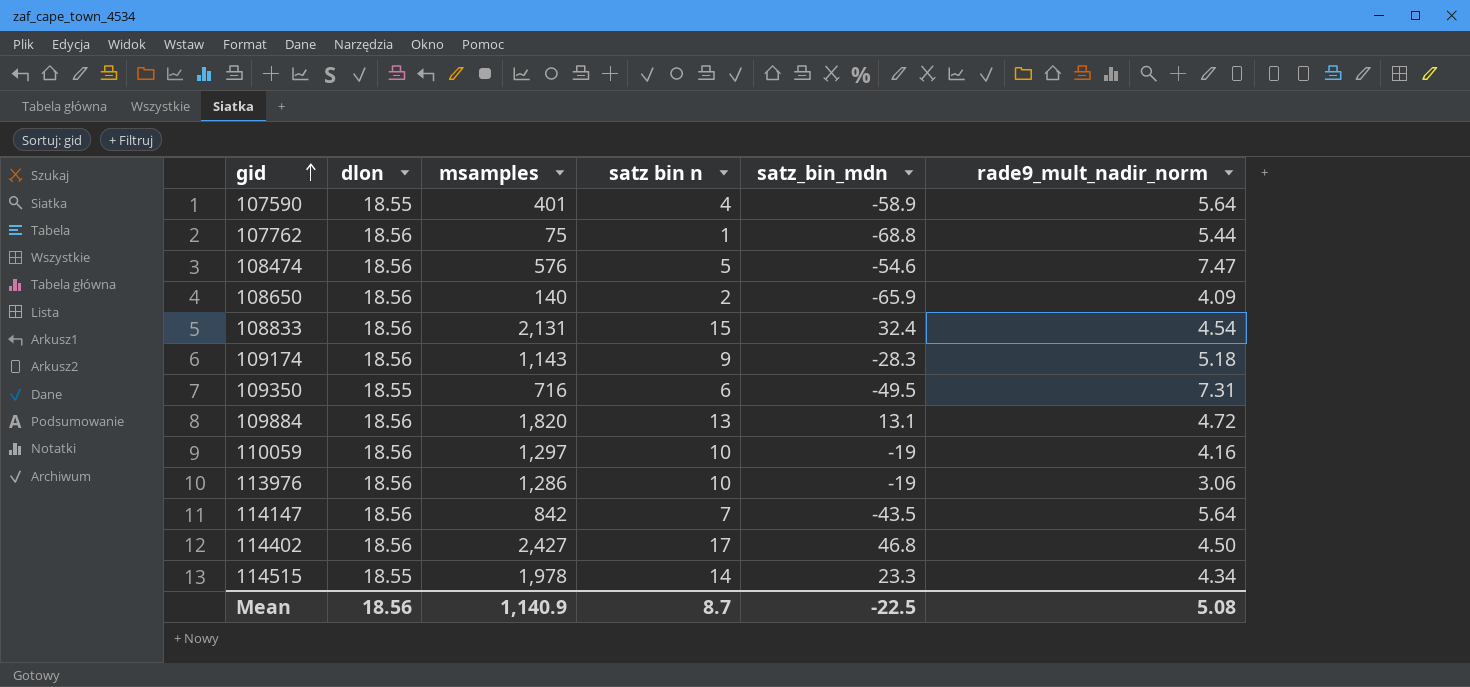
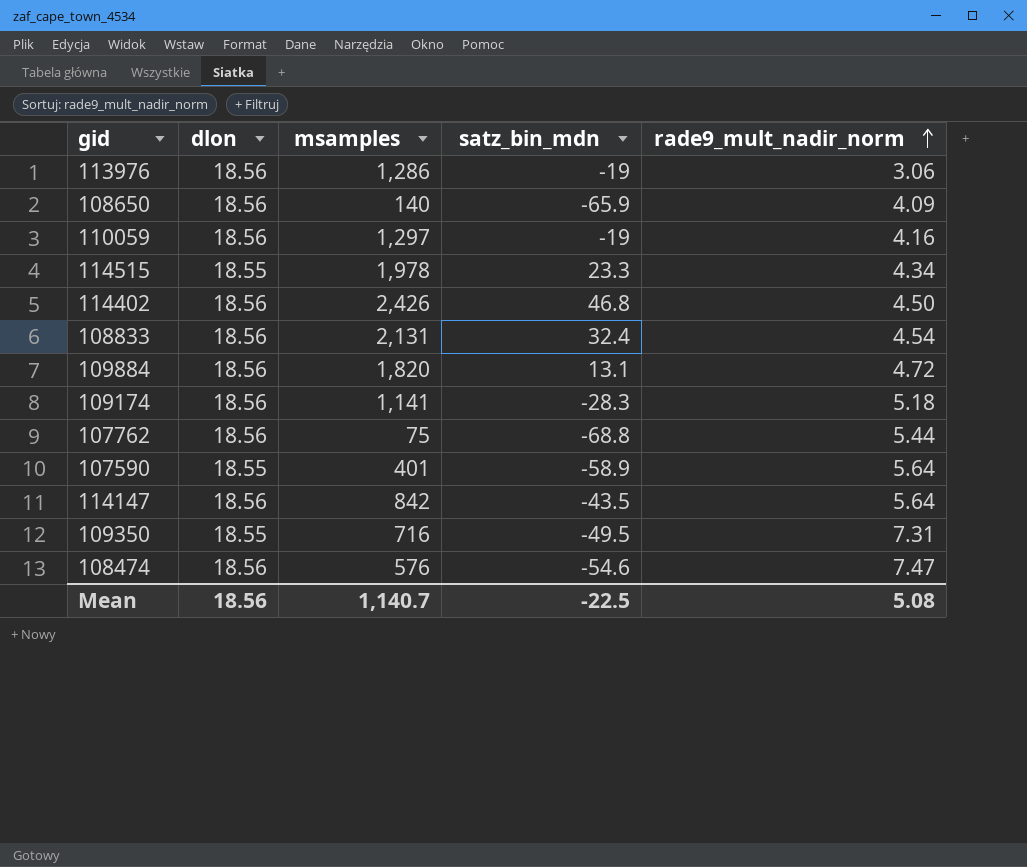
row order: gid ascending -> rade9_mult_nadir_norm ascending
column satz bin n | position: 4 -> none
114402 | msamples: 2,427 -> 2,426
109174 | msamples: 1,143 -> 1,141
Mean | msamples: 1,140.9 -> 1,140.7

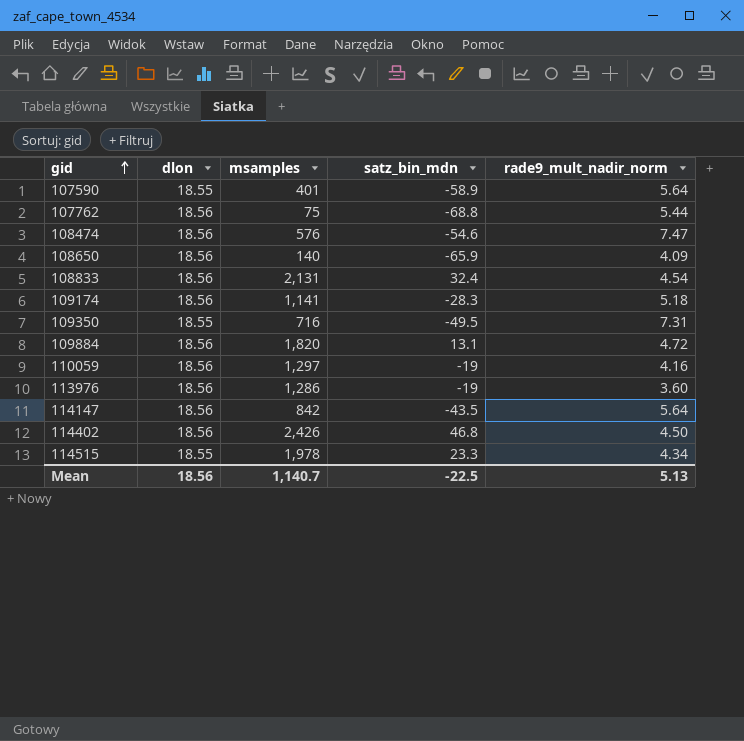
row order: rade9_mult_nadir_norm ascending -> gid ascending
113976 | rade9_mult_nadir_norm: 3.06 -> 3.60
Mean | rade9_mult_nadir_norm: 5.08 -> 5.13

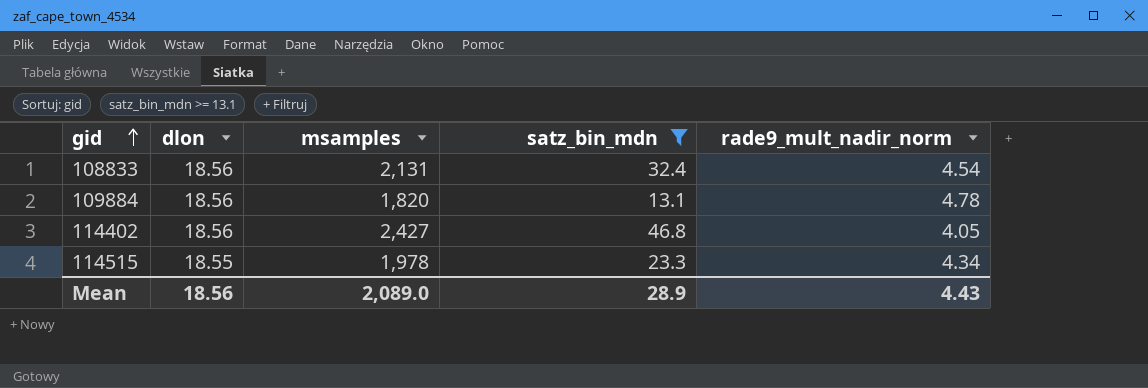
filter: none -> satz_bin_mdn >= 13.1
109884 | rade9_mult_nadir_norm: 4.72 -> 4.78
114402 | msamples: 2,426 -> 2,427
114402 | rade9_mult_nadir_norm: 4.50 -> 4.05
Mean | msamples: 1,140.7 -> 2,089.0
Mean | satz_bin_mdn: -22.5 -> 28.9
Mean | rade9_mult_nadir_norm: 5.13 -> 4.43

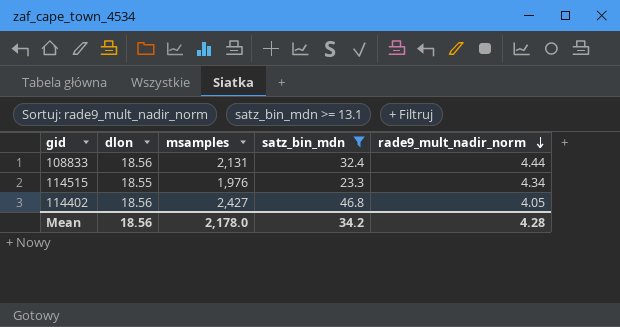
row order: gid ascending -> rade9_mult_nadir_norm descending
row 109884: 18.56 | 1,820 | 13.1 | 4.78 -> none
108833 | rade9_mult_nadir_norm: 4.54 -> 4.44
114515 | msamples: 1,978 -> 1,976
Mean | msamples: 2,089.0 -> 2,178.0
Mean | satz_bin_mdn: 28.9 -> 34.2
Mean | rade9_mult_nadir_norm: 4.43 -> 4.28

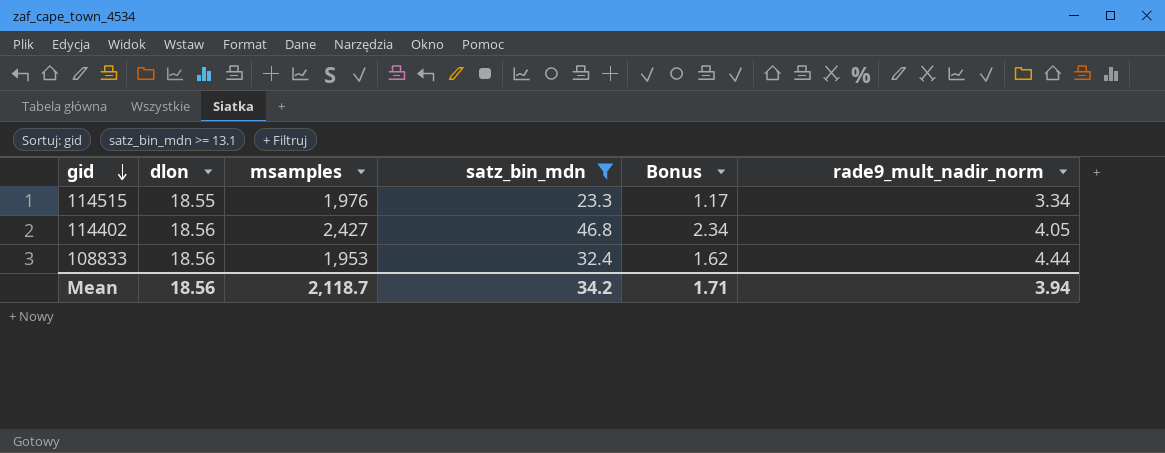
row order: rade9_mult_nadir_norm descending -> gid descending
column Bonus | formula: none -> [satz_bin_mdn] * 0.05
114515 | rade9_mult_nadir_norm: 4.34 -> 3.34
108833 | msamples: 2,131 -> 1,953
Mean | msamples: 2,178.0 -> 2,118.7
Mean | rade9_mult_nadir_norm: 4.28 -> 3.94

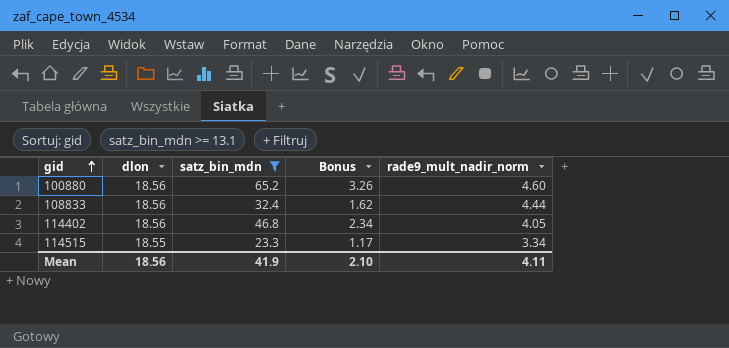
row order: gid descending -> gid ascending
column msamples | position: 3 -> none
row 100880: none -> 18.56 | 65.2 | 3.26 | 4.60
Mean | satz_bin_mdn: 34.2 -> 41.9
Mean | Bonus: 1.71 -> 2.10
Mean | rade9_mult_nadir_norm: 3.94 -> 4.11

